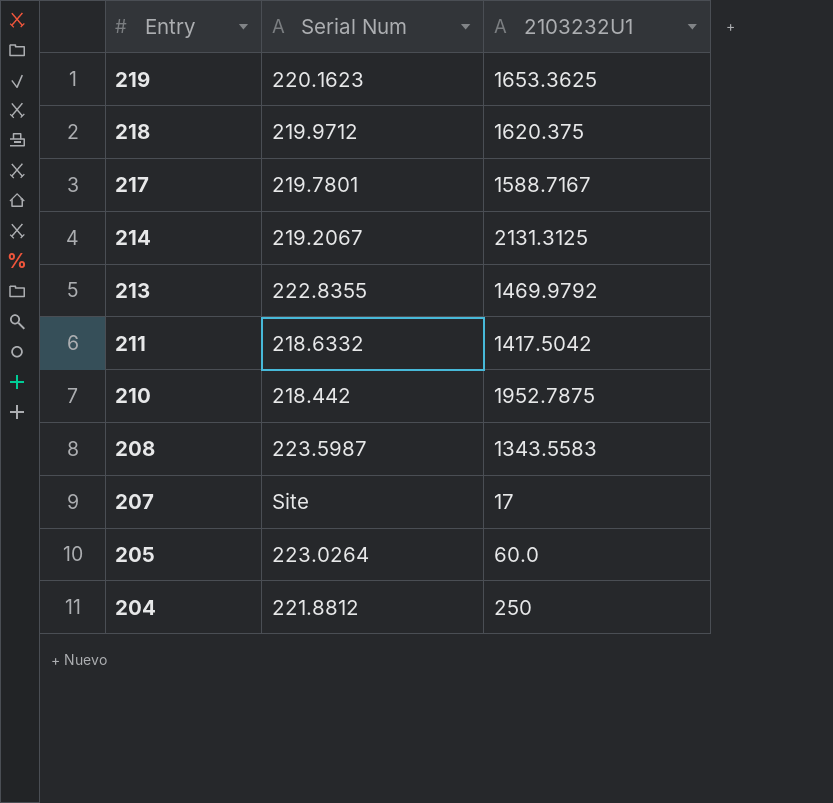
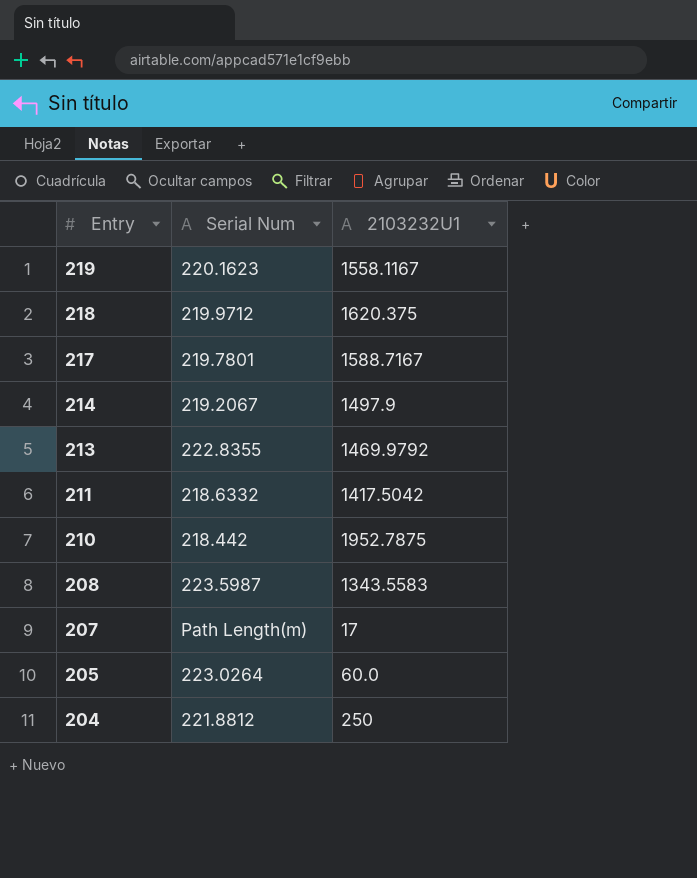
219 | 2103232U1: 1653.3625 -> 1558.1167
214 | 2103232U1: 2131.3125 -> 1497.9
207 | Serial Num: Site -> Path Length(m)

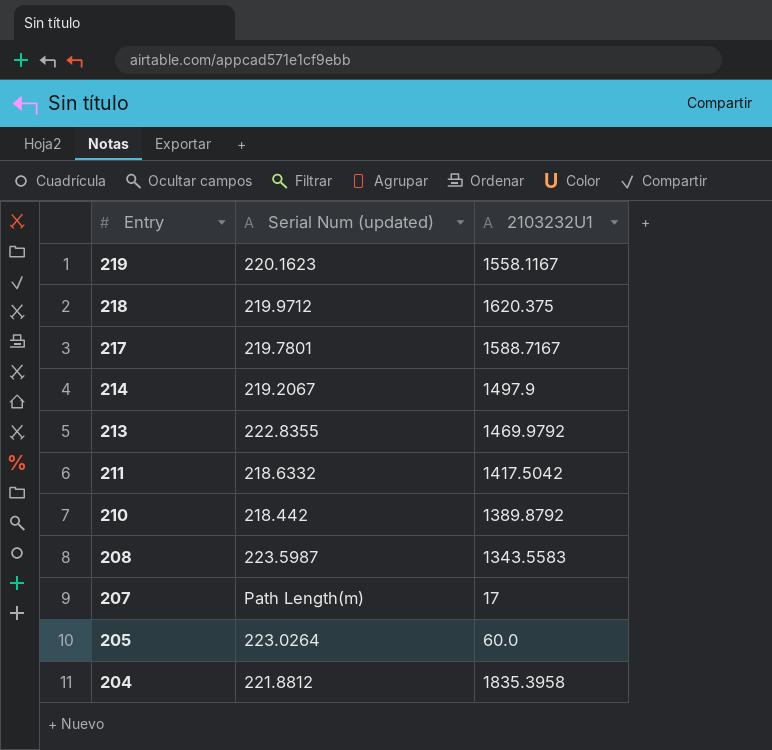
column name: Serial Num -> Serial Num (updated)
210 | 2103232U1: 1952.7875 -> 1389.8792
204 | 2103232U1: 250 -> 1835.3958

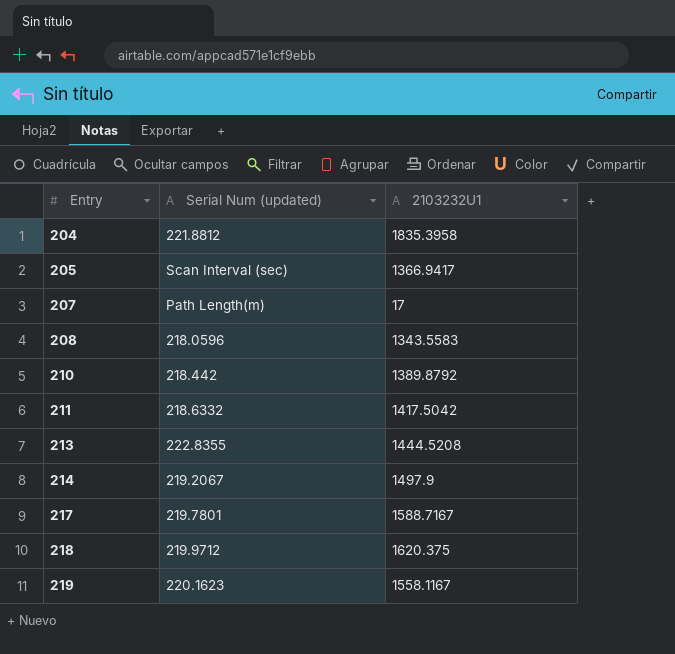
row order: Entry descending -> Entry ascending
205 | Serial Num (updated): 223.0264 -> Scan Interval (sec)
205 | 2103232U1: 60.0 -> 1366.9417
208 | Serial Num (updated): 223.5987 -> 218.0596
213 | 2103232U1: 1469.9792 -> 1444.5208

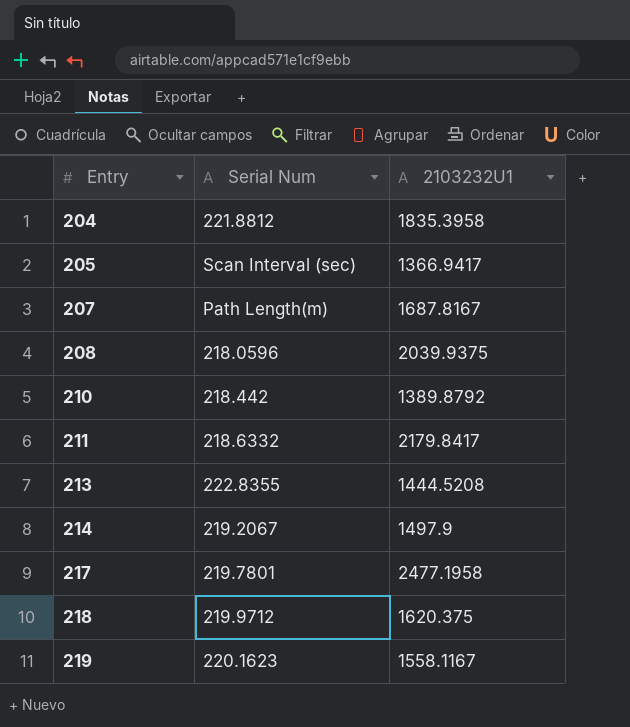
column name: Serial Num (updated) -> Serial Num
207 | 2103232U1: 17 -> 1687.8167
208 | 2103232U1: 1343.5583 -> 2039.9375
211 | 2103232U1: 1417.5042 -> 2179.8417
217 | 2103232U1: 1588.7167 -> 2477.1958

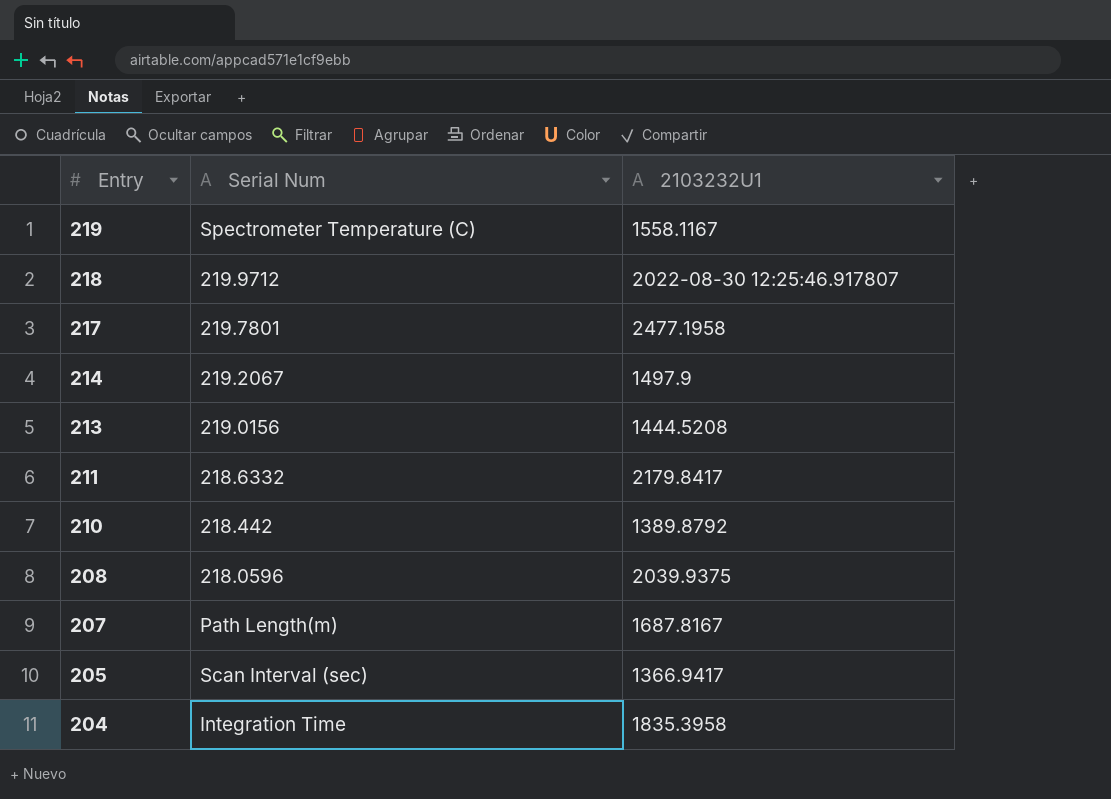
row order: Entry ascending -> Entry descending
219 | Serial Num: 220.1623 -> Spectrometer Temperature (C)
218 | 2103232U1: 1620.375 -> 2022-08-30 12:25:46.917807
213 | Serial Num: 222.8355 -> 219.0156
204 | Serial Num: 221.8812 -> Integration Time

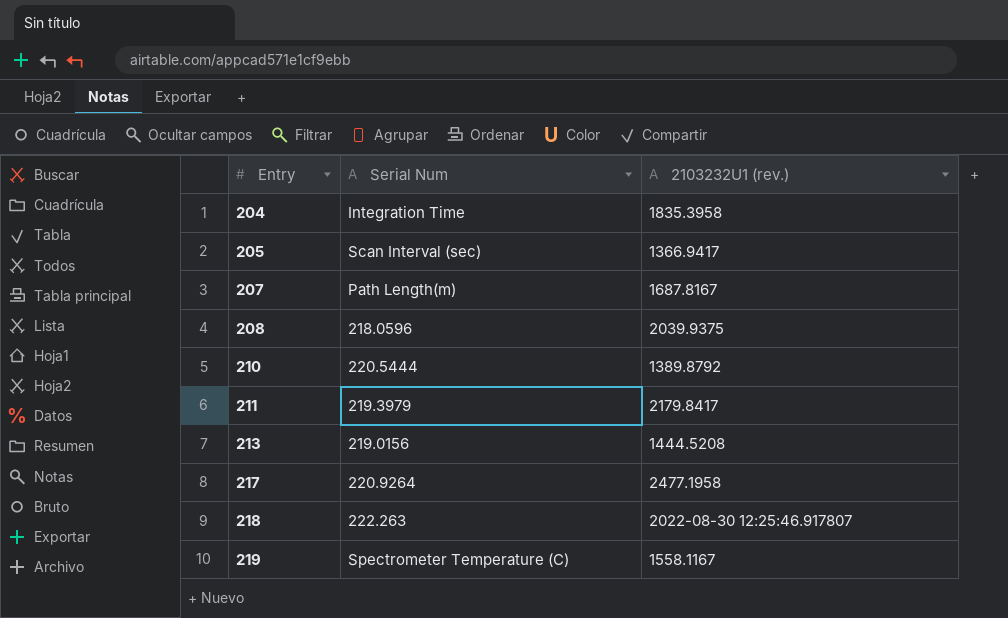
row order: Entry descending -> Entry ascending
column name: 2103232U1 -> 2103232U1 (rev.)
row 214: 219.2067 | 1497.9 -> none
210 | Serial Num: 218.442 -> 220.5444
211 | Serial Num: 218.6332 -> 219.3979
217 | Serial Num: 219.7801 -> 220.9264
218 | Serial Num: 219.9712 -> 222.263

